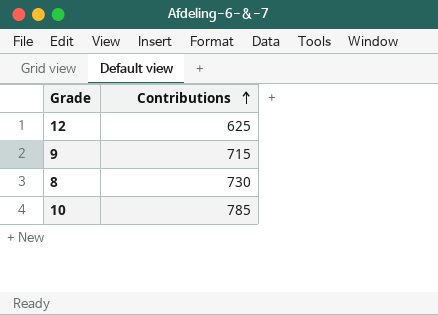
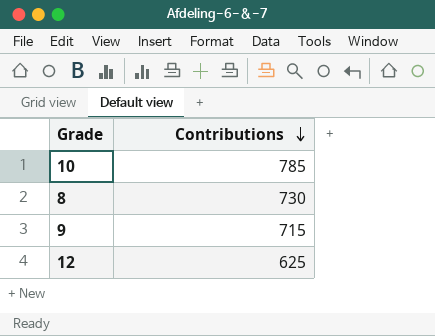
row order: Contributions ascending -> Contributions descending

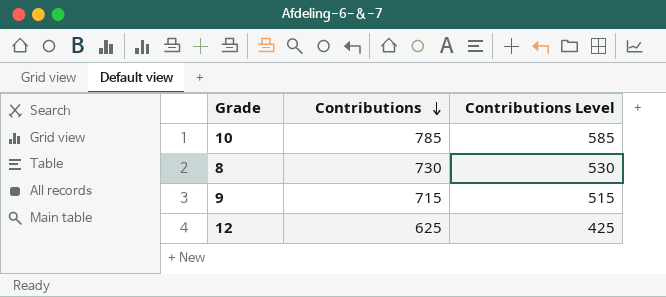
column Contributions Level | formula: none -> [Contributions] - 200

